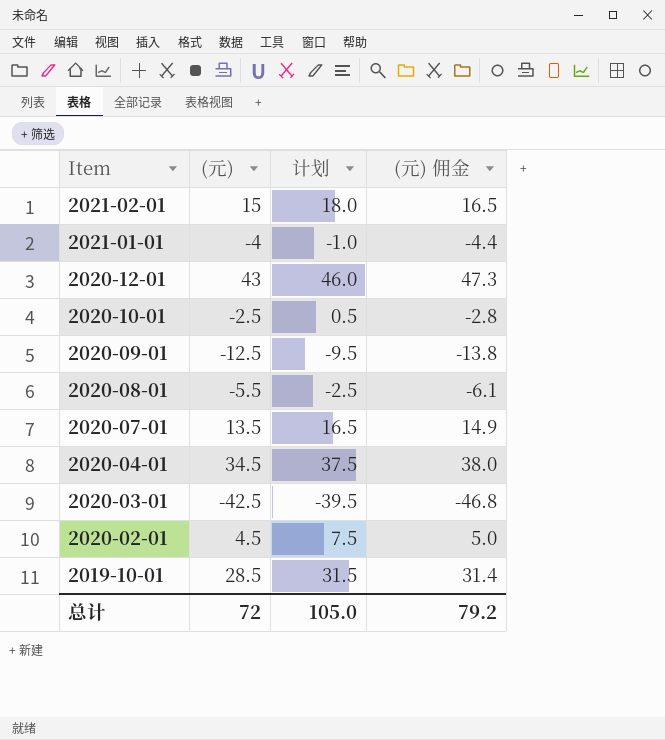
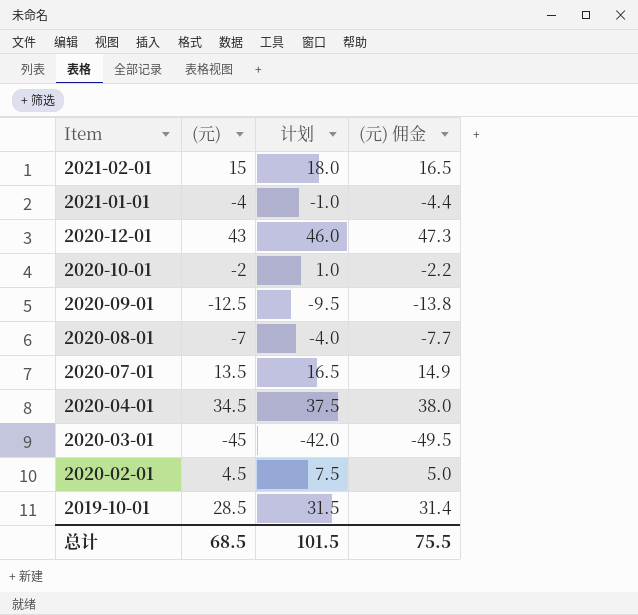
2020-10-01 | (元): -2.5 -> -2
2020-10-01 | 计划: 0.5 -> 1.0
2020-10-01 | (元) 佣金: -2.8 -> -2.2
2020-08-01 | (元): -5.5 -> -7
2020-08-01 | 计划: -2.5 -> -4.0
2020-08-01 | (元) 佣金: -6.1 -> -7.7
2020-03-01 | (元): -42.5 -> -45
2020-03-01 | 计划: -39.5 -> -42.0
2020-03-01 | (元) 佣金: -46.8 -> -49.5
总计 | (元): 72 -> 68.5
总计 | 计划: 105.0 -> 101.5
总计 | (元) 佣金: 79.2 -> 75.5

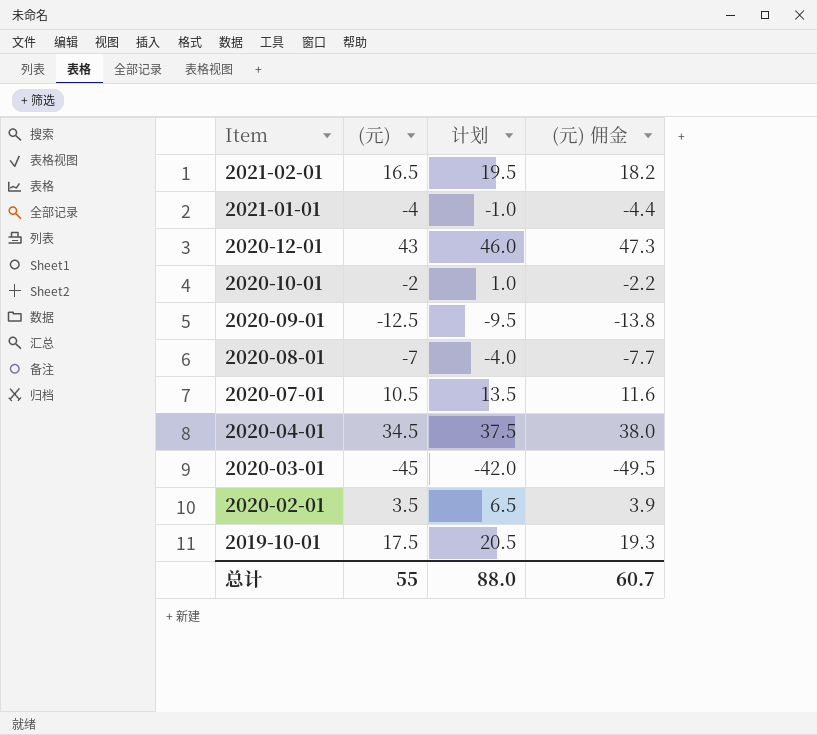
2021-02-01 | (元): 15 -> 16.5
2021-02-01 | 计划: 18.0 -> 19.5
2021-02-01 | (元) 佣金: 16.5 -> 18.2
2020-07-01 | (元): 13.5 -> 10.5
2020-07-01 | 计划: 16.5 -> 13.5
2020-07-01 | (元) 佣金: 14.9 -> 11.6
2020-02-01 | (元): 4.5 -> 3.5
2020-02-01 | 计划: 7.5 -> 6.5
2020-02-01 | (元) 佣金: 5.0 -> 3.9
2019-10-01 | (元): 28.5 -> 17.5
2019-10-01 | 计划: 31.5 -> 20.5
2019-10-01 | (元) 佣金: 31.4 -> 19.3
总计 | (元): 68.5 -> 55
总计 | 计划: 101.5 -> 88.0
总计 | (元) 佣金: 75.5 -> 60.7

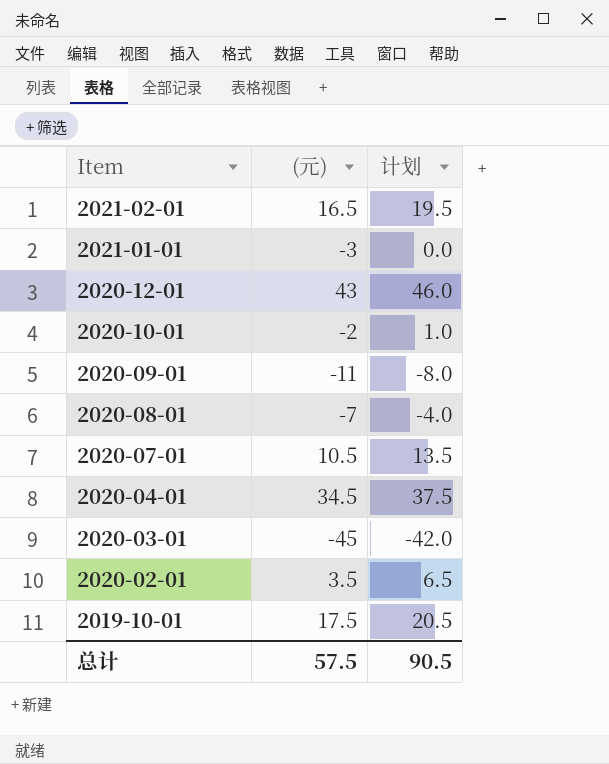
column (元) 佣金 | formula: [(元)] * 1.1 -> none
2021-01-01 | (元): -4 -> -3
2021-01-01 | 计划: -1.0 -> 0.0
2020-09-01 | (元): -12.5 -> -11
2020-09-01 | 计划: -9.5 -> -8.0
总计 | (元): 55 -> 57.5
总计 | 计划: 88.0 -> 90.5

